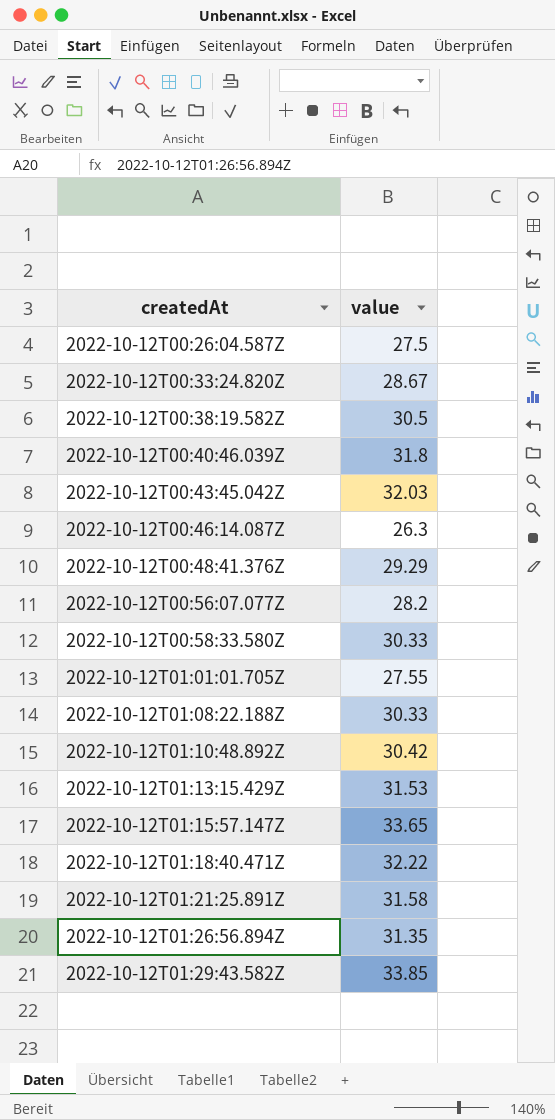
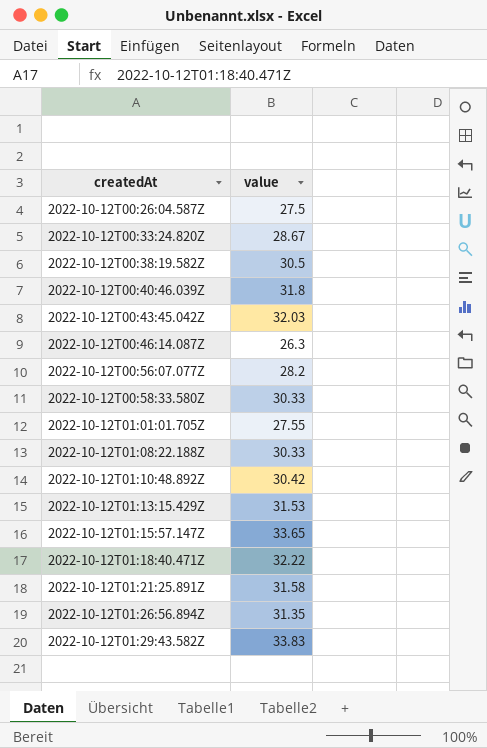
row 2022-10-12T00:48:41.376Z: 29.29 -> none
2022-10-12T01:29:43.582Z | value: 33.85 -> 33.83

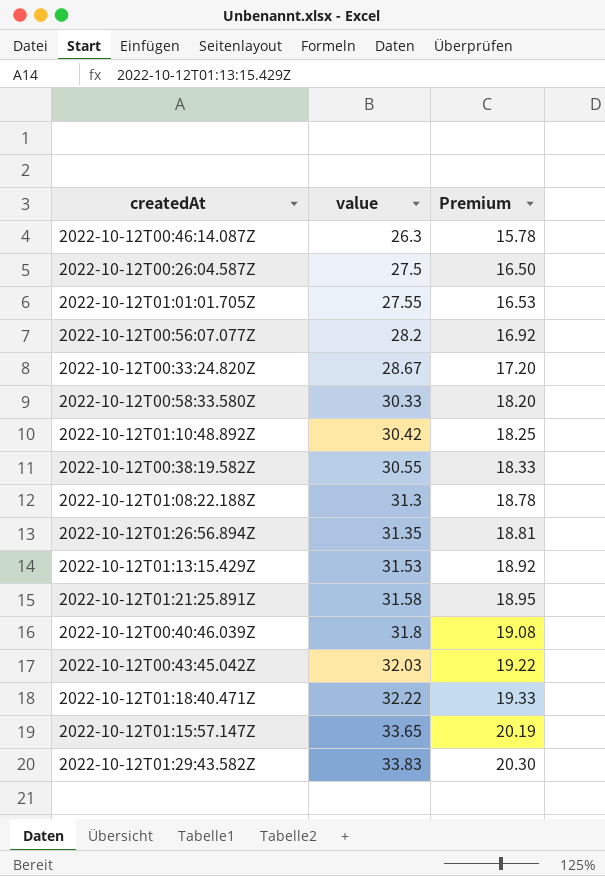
row order: createdAt ascending -> value ascending
column Premium | formula: none -> [value] * 0.6
2022-10-12T00:38:19.582Z | value: 30.5 -> 30.55
2022-10-12T01:08:22.188Z | value: 30.33 -> 31.3

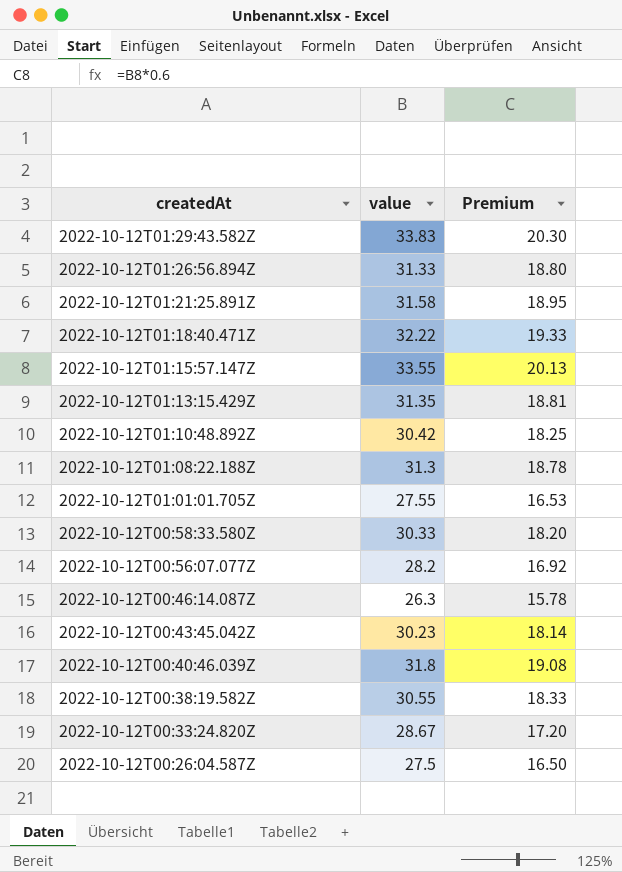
row order: value ascending -> createdAt descending
2022-10-12T01:26:56.894Z | value: 31.35 -> 31.33
2022-10-12T01:26:56.894Z | Premium: 18.81 -> 18.80
2022-10-12T01:15:57.147Z | value: 33.65 -> 33.55
2022-10-12T01:15:57.147Z | Premium: 20.19 -> 20.13
2022-10-12T01:13:15.429Z | value: 31.53 -> 31.35
2022-10-12T01:13:15.429Z | Premium: 18.92 -> 18.81
2022-10-12T00:43:45.042Z | value: 32.03 -> 30.23
2022-10-12T00:43:45.042Z | Premium: 19.22 -> 18.14

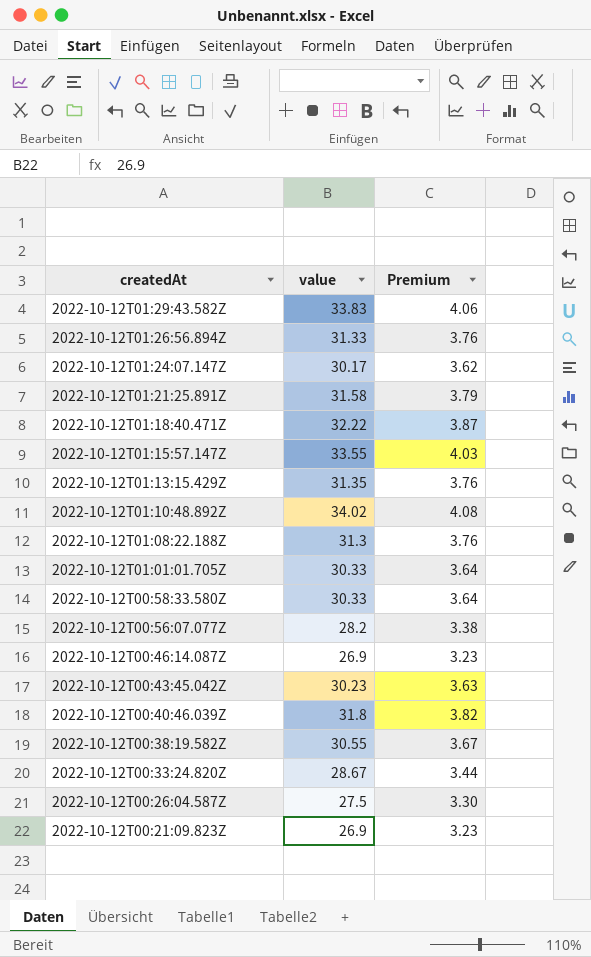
column Premium | formula: [value] * 0.6 -> [value] * 0.12
row 2022-10-12T01:24:07.147Z: none -> 30.17 | 3.62
2022-10-12T01:10:48.892Z | value: 30.42 -> 34.02
2022-10-12T01:01:01.705Z | value: 27.55 -> 30.33
2022-10-12T00:46:14.087Z | value: 26.3 -> 26.9
row 2022-10-12T00:21:09.823Z: none -> 26.9 | 3.23

